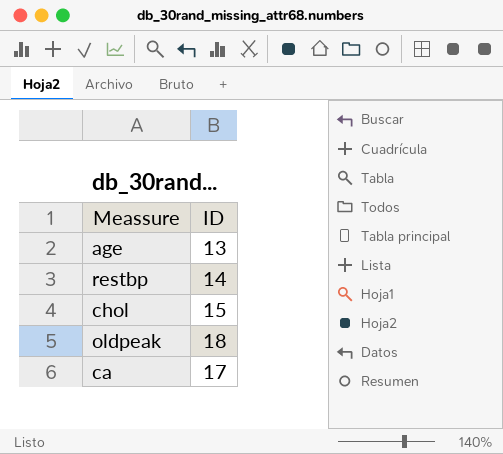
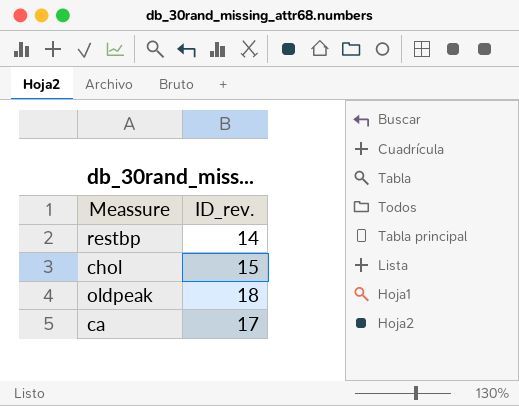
column name: ID -> ID_rev.
row age: 13 -> none

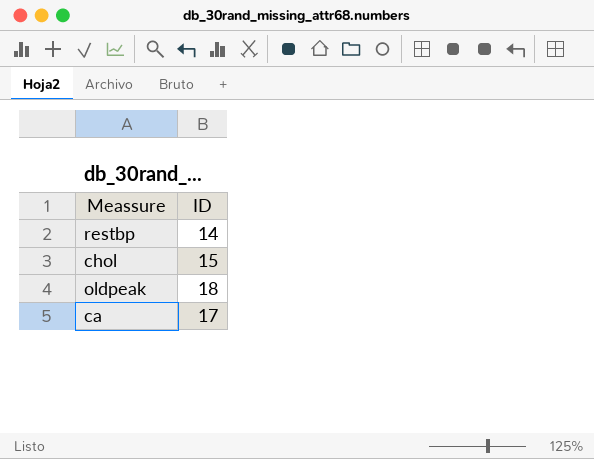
column name: ID_rev. -> ID

